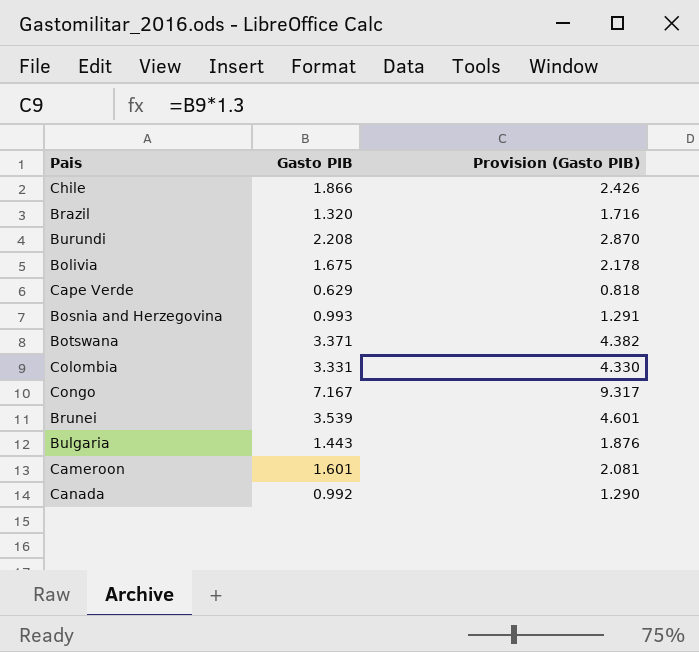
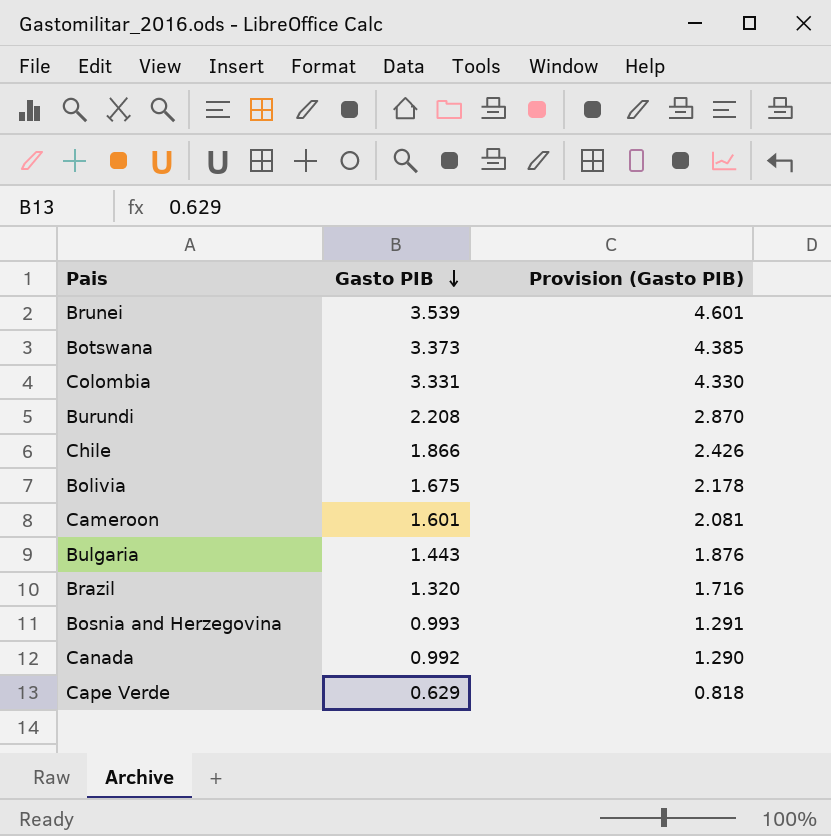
row order: none -> Gasto PIB descending
row Congo: 7.167 | 9.317 -> none
Botswana | Gasto PIB: 3.371 -> 3.373
Botswana | Provision (Gasto PIB): 4.382 -> 4.385

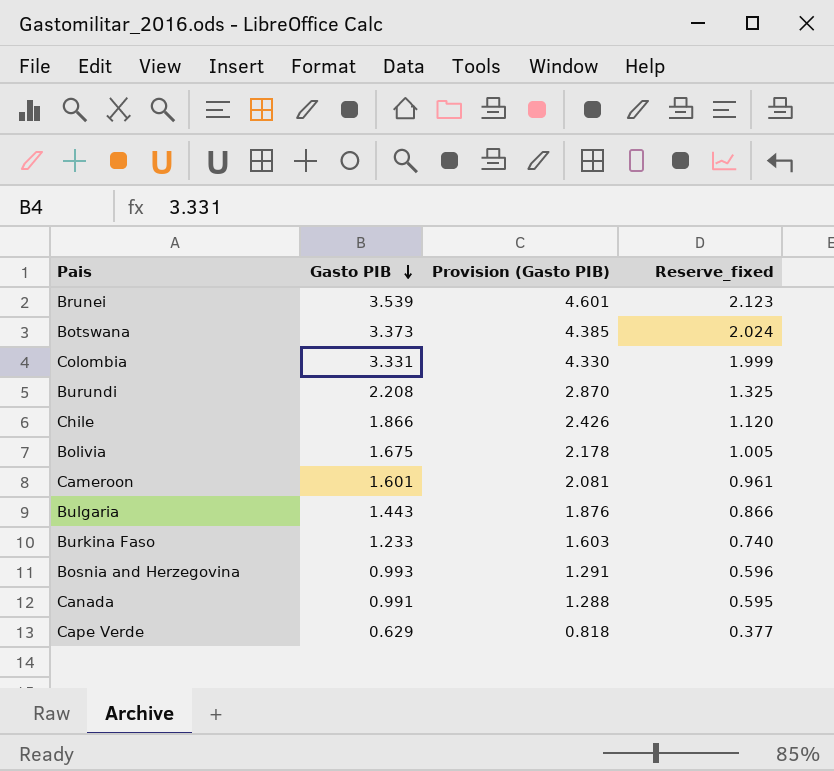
column Reserve_fixed | formula: none -> [Gasto PIB] * 0.6
row Brazil: 1.320 | 1.716 -> none
row Burkina Faso: none -> 1.233 | 1.603 | 0.740
Canada | Gasto PIB: 0.992 -> 0.991
Canada | Provision (Gasto PIB): 1.290 -> 1.288

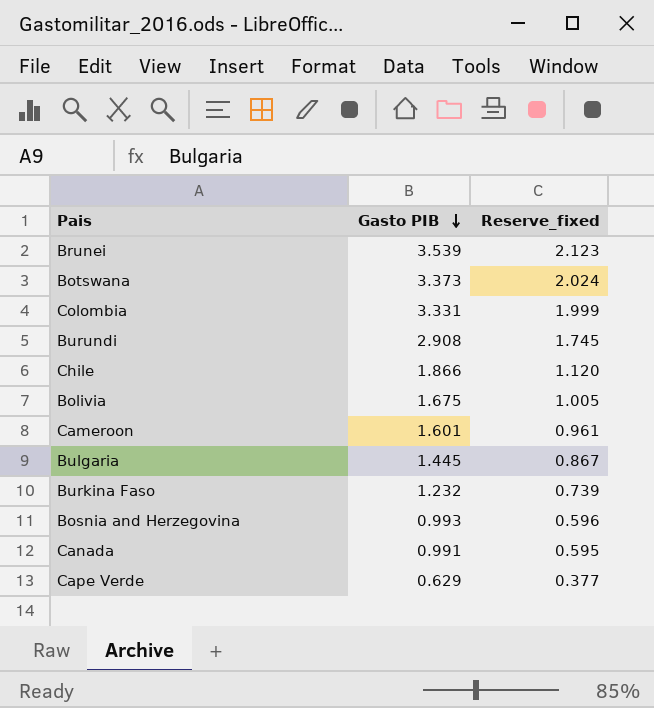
column Provision (Gasto PIB) | formula: [Gasto PIB] * 1.3 -> none
Burundi | Gasto PIB: 2.208 -> 2.908
Burundi | Reserve_fixed: 1.325 -> 1.745
Bulgaria | Gasto PIB: 1.443 -> 1.445
Bulgaria | Reserve_fixed: 0.866 -> 0.867
Burkina Faso | Gasto PIB: 1.233 -> 1.232
Burkina Faso | Reserve_fixed: 0.740 -> 0.739

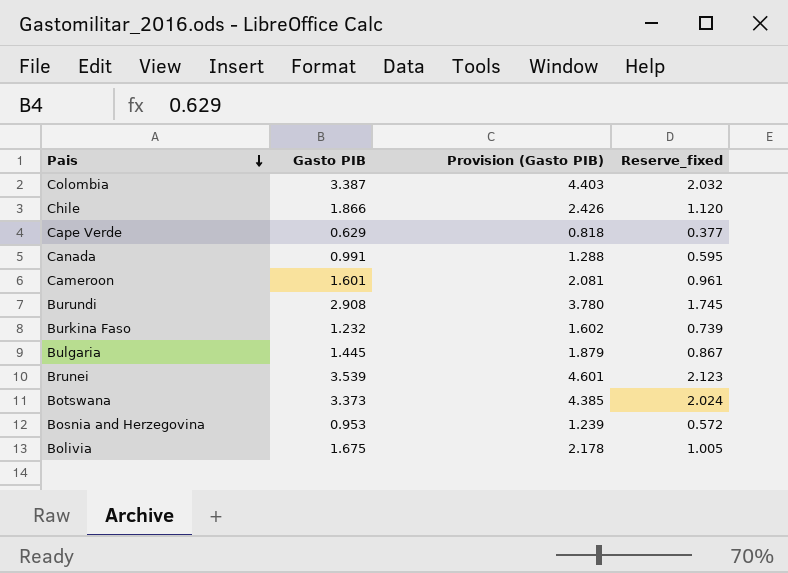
row order: Gasto PIB descending -> Pais descending
column Provision (Gasto PIB) | formula: none -> [Gasto PIB] * 1.3
Colombia | Gasto PIB: 3.331 -> 3.387
Colombia | Reserve_fixed: 1.999 -> 2.032
Bosnia and Herzegovina | Gasto PIB: 0.993 -> 0.953
Bosnia and Herzegovina | Reserve_fixed: 0.596 -> 0.572

